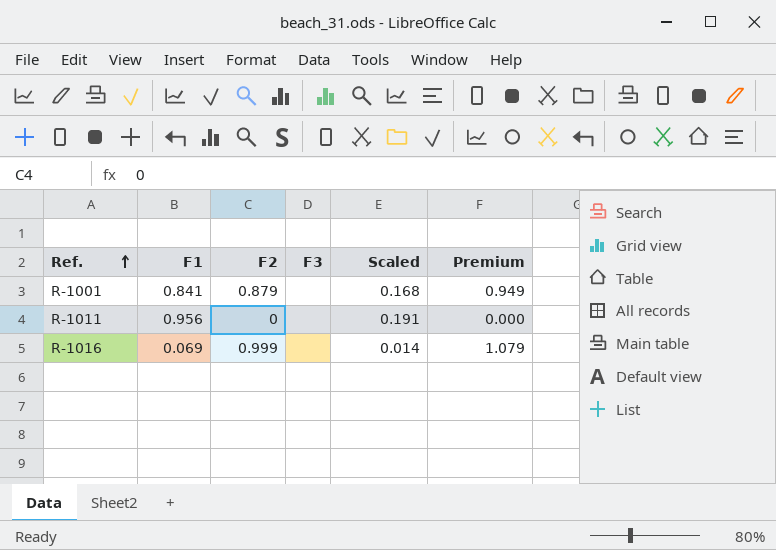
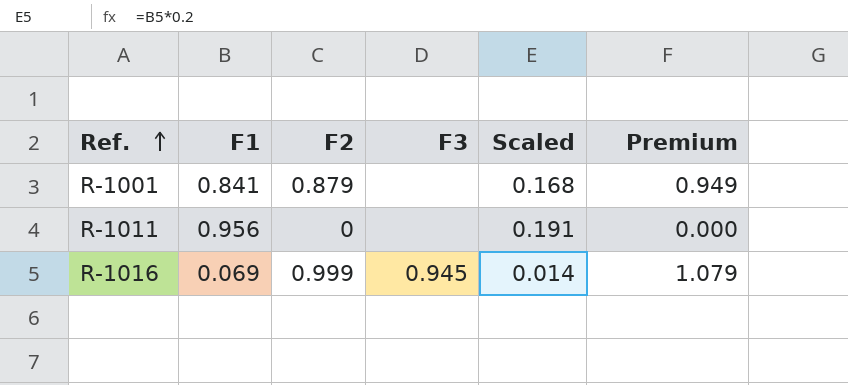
R-1016 | F3: none -> 0.945

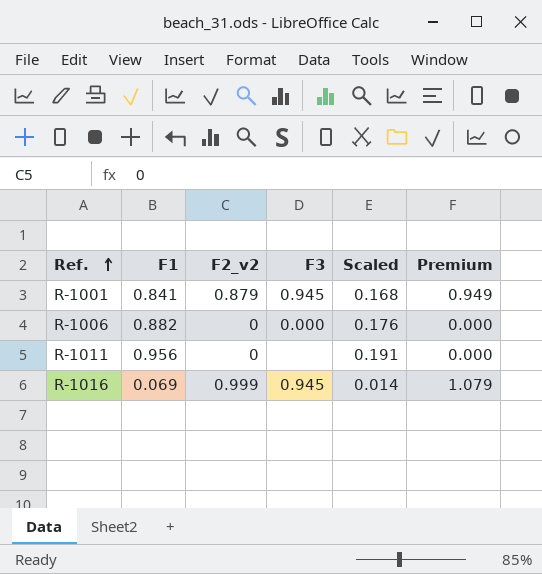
column name: F2 -> F2_v2
R-1001 | F3: none -> 0.945
row R-1006: none -> 0.882 | 0 | 0.000 | 0.176 | 0.000

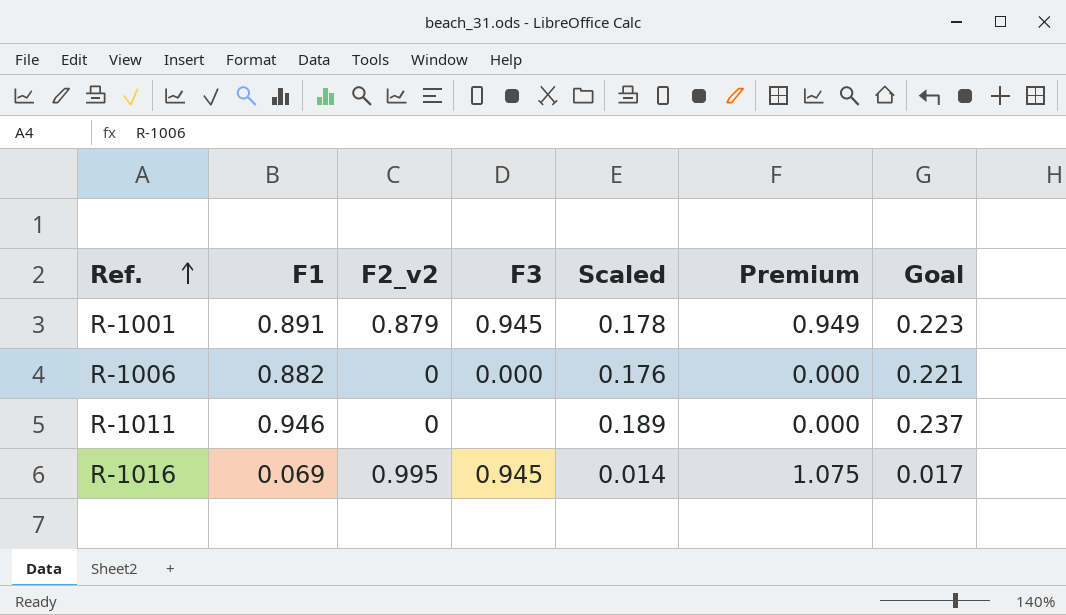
column Goal | formula: none -> [F1] * 0.25
R-1001 | F1: 0.841 -> 0.891
R-1001 | Scaled: 0.168 -> 0.178
R-1011 | F1: 0.956 -> 0.946
R-1011 | Scaled: 0.191 -> 0.189
R-1016 | F2_v2: 0.999 -> 0.995
R-1016 | Premium: 1.079 -> 1.075

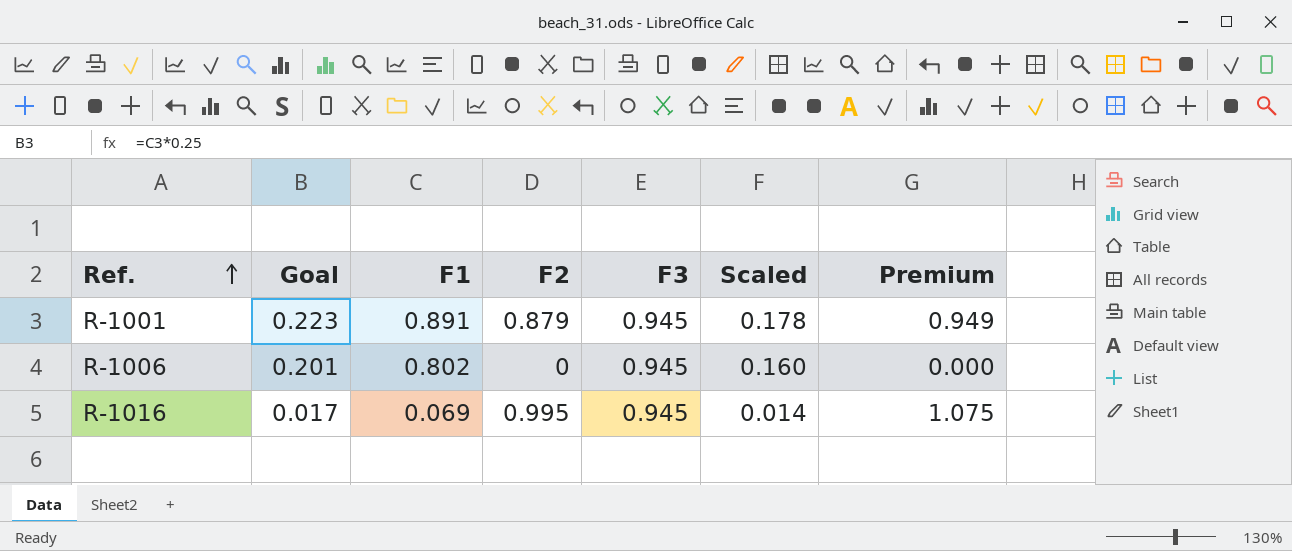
column Goal | position: 7 -> 2
column name: F2_v2 -> F2
row R-1011: 0.946 | 0 | none | 0.189 | 0.000 | 0.237 -> none
R-1006 | Goal: 0.221 -> 0.201
R-1006 | F1: 0.882 -> 0.802
R-1006 | F3: 0.000 -> 0.945
R-1006 | Scaled: 0.176 -> 0.160

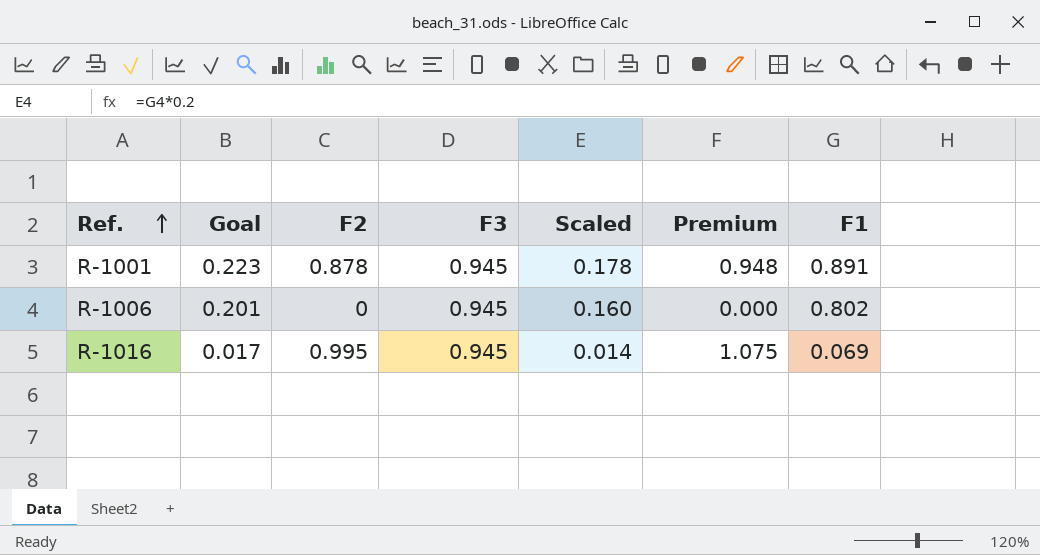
column F1 | position: 3 -> 7
R-1001 | F2: 0.879 -> 0.878
R-1001 | Premium: 0.949 -> 0.948

